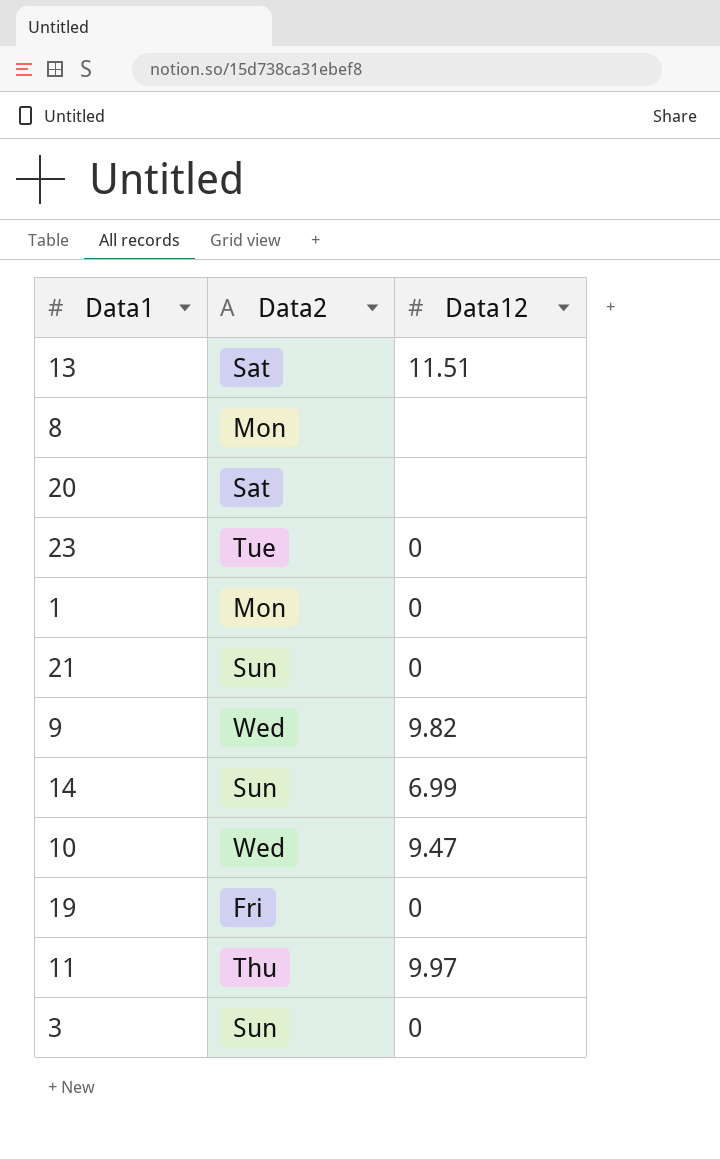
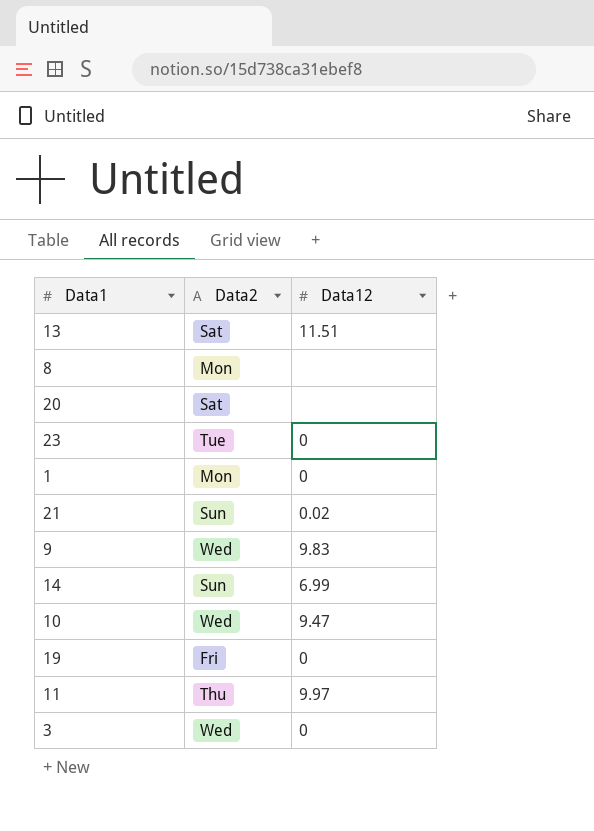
21 | Data12: 0 -> 0.02
9 | Data12: 9.82 -> 9.83
3 | Data2: Sun -> Wed

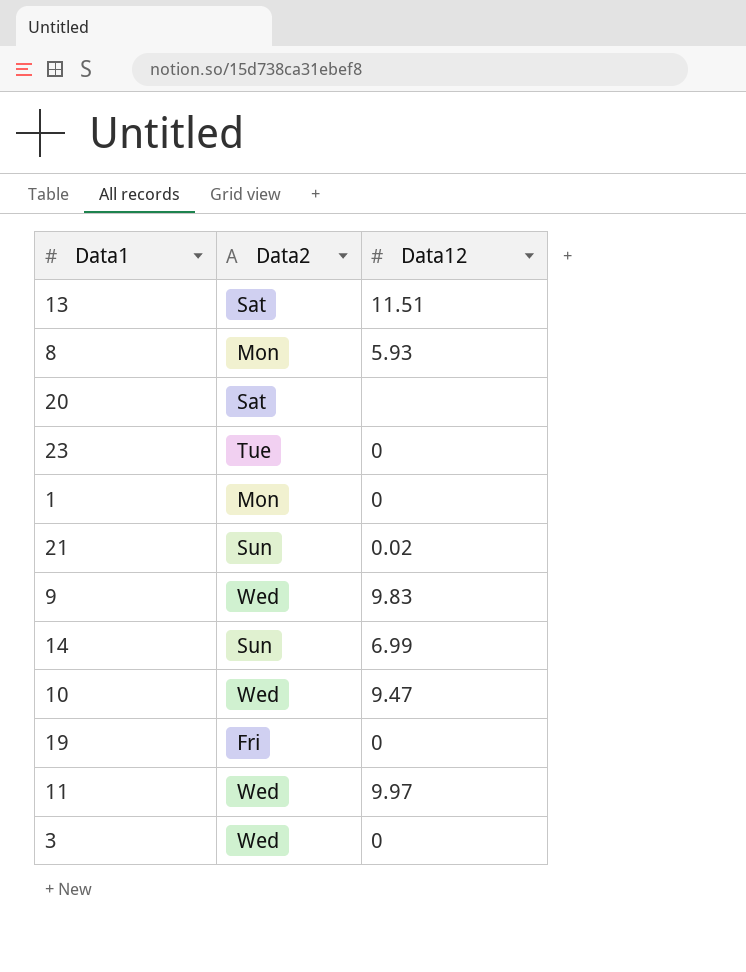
8 | Data12: none -> 5.93
11 | Data2: Thu -> Wed

